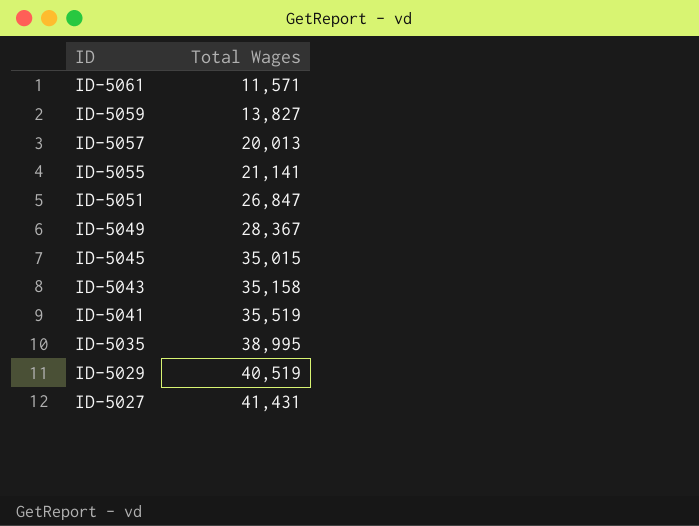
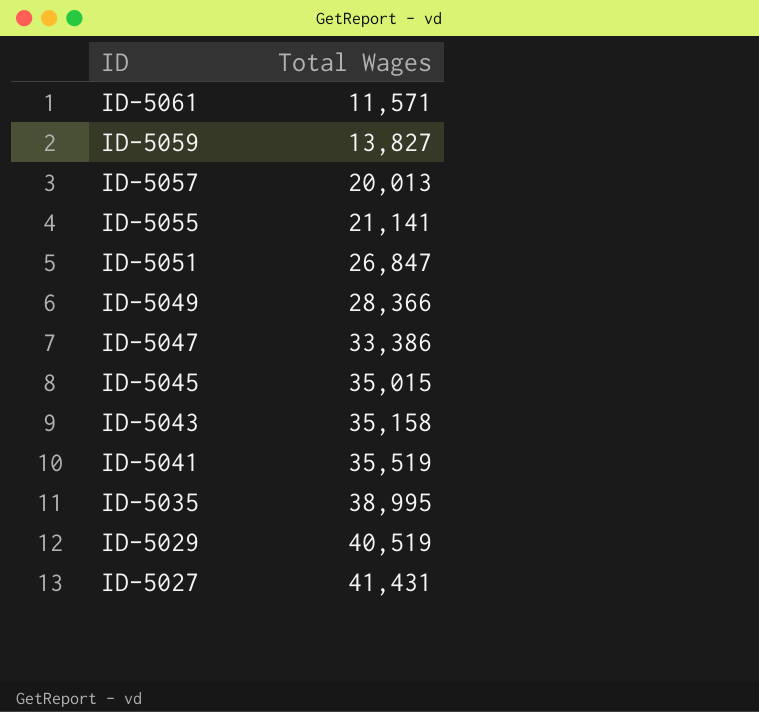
ID-5049 | Total Wages: 28,367 -> 28,366
row ID-5047: none -> 33,386

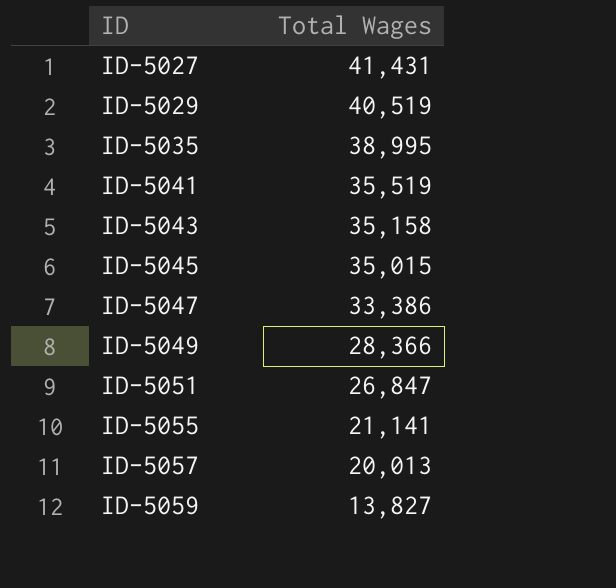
row order: ID descending -> ID ascending
row ID-5061: 11,571 -> none

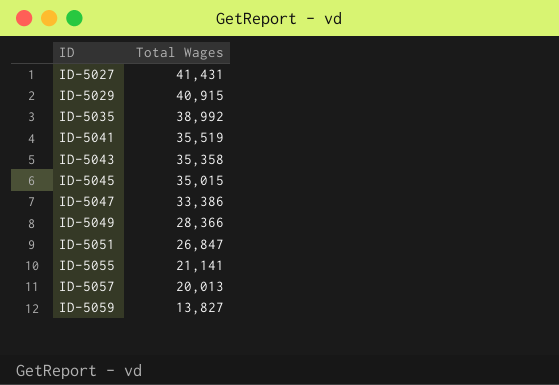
ID-5029 | Total Wages: 40,519 -> 40,915
ID-5035 | Total Wages: 38,995 -> 38,992
ID-5043 | Total Wages: 35,158 -> 35,358

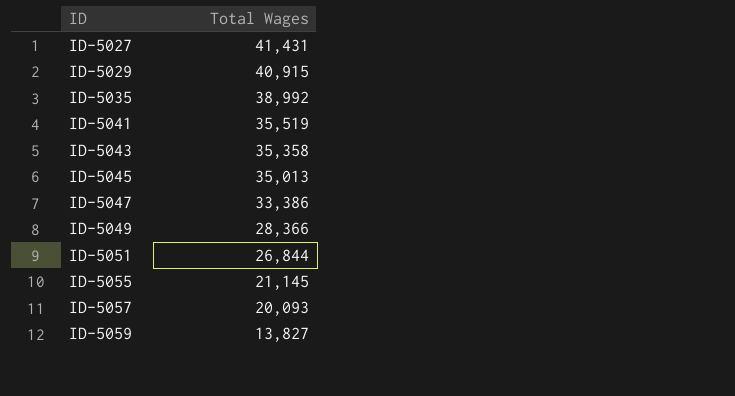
ID-5045 | Total Wages: 35,015 -> 35,013
ID-5051 | Total Wages: 26,847 -> 26,844
ID-5055 | Total Wages: 21,141 -> 21,145
ID-5057 | Total Wages: 20,013 -> 20,093

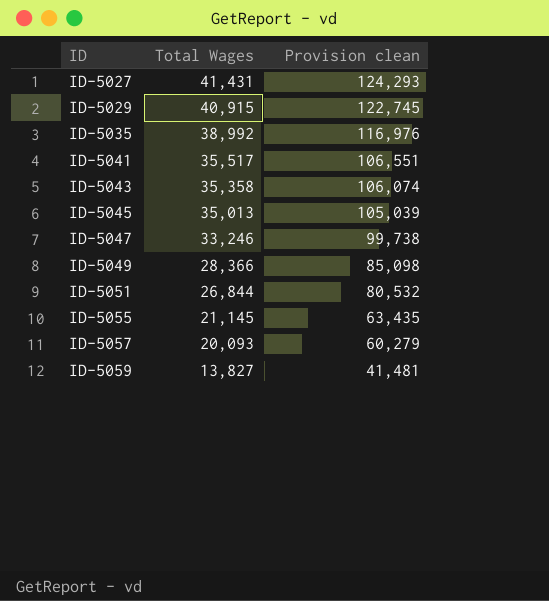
column Provision clean | formula: none -> [Total Wages] * 3
ID-5041 | Total Wages: 35,519 -> 35,517
ID-5047 | Total Wages: 33,386 -> 33,246

